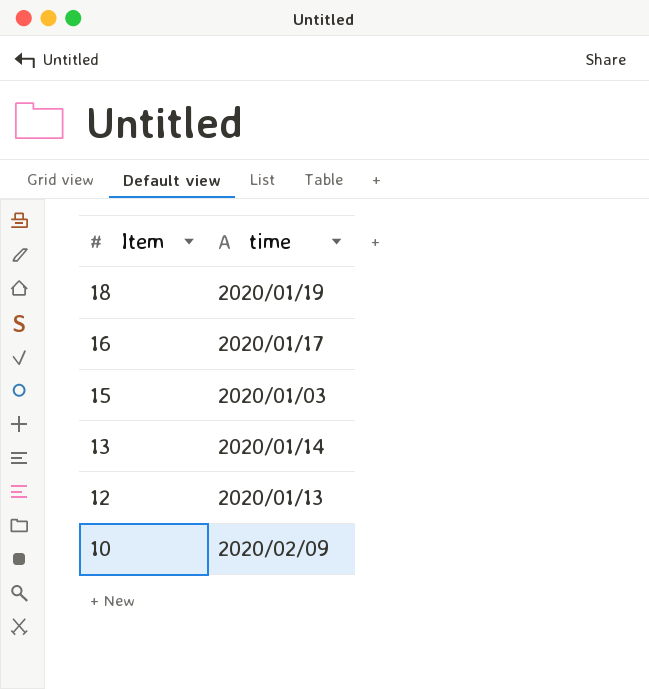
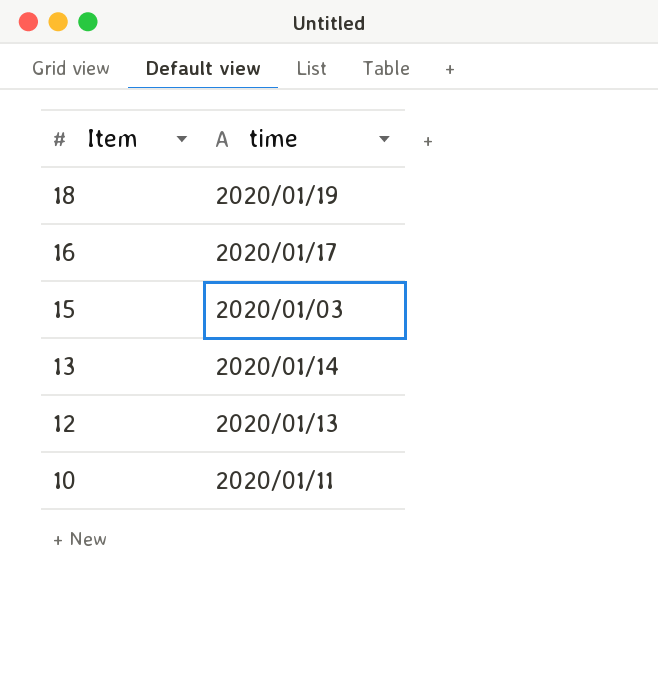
10 | time: 2020/02/09 -> 2020/01/11

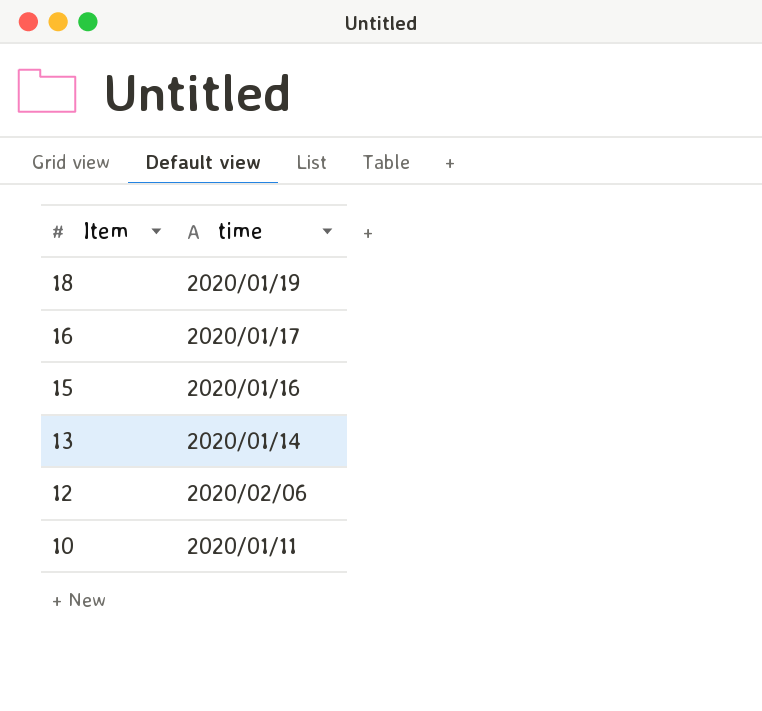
15 | time: 2020/01/03 -> 2020/01/16
12 | time: 2020/01/13 -> 2020/02/06

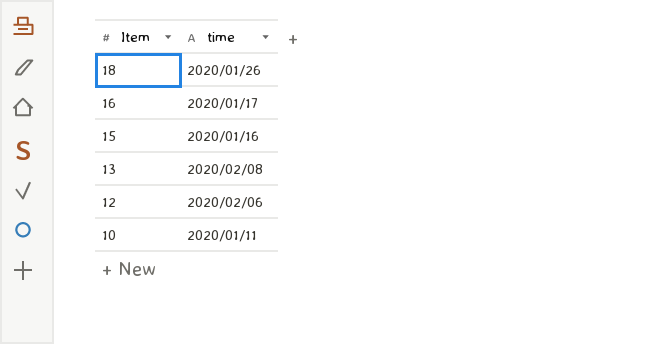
18 | time: 2020/01/19 -> 2020/01/26
13 | time: 2020/01/14 -> 2020/02/08

